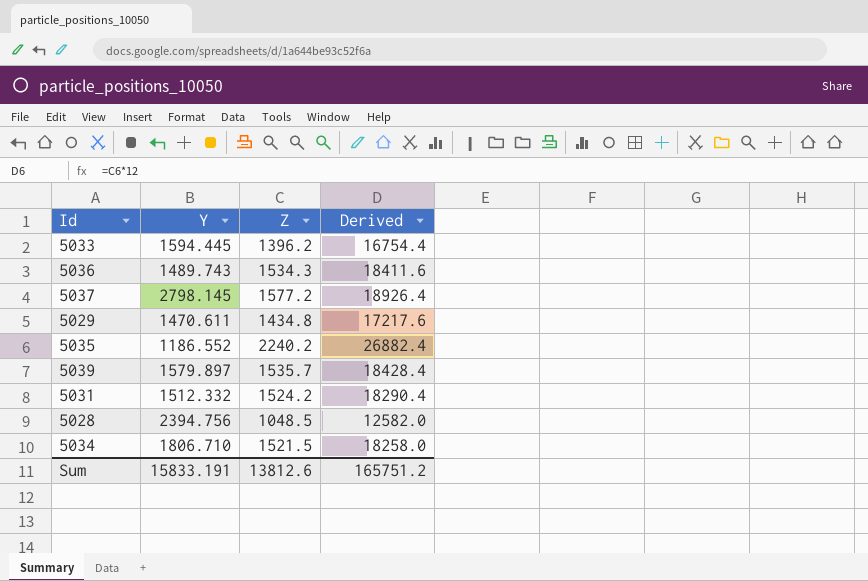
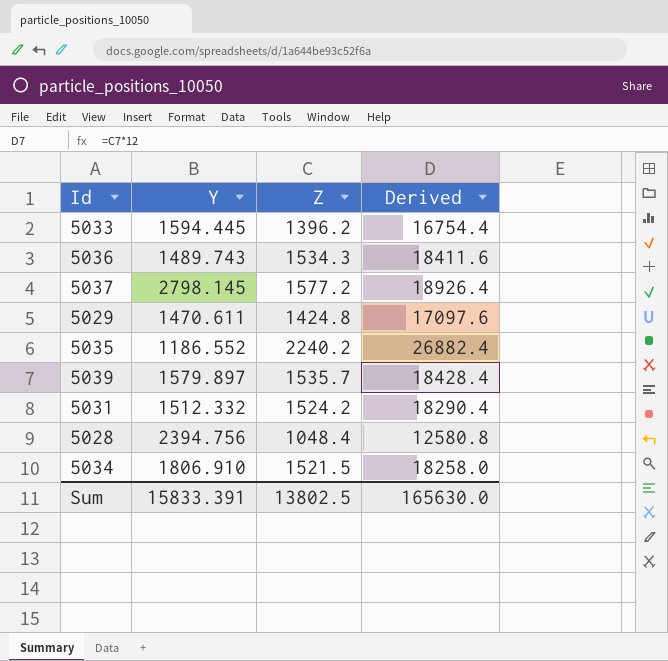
5029 | Z: 1434.8 -> 1424.8
5029 | Derived: 17217.6 -> 17097.6
5028 | Z: 1048.5 -> 1048.4
5028 | Derived: 12582.0 -> 12580.8
5034 | Y: 1806.710 -> 1806.910
Sum | Y: 15833.191 -> 15833.391
Sum | Z: 13812.6 -> 13802.5
Sum | Derived: 165751.2 -> 165630.0

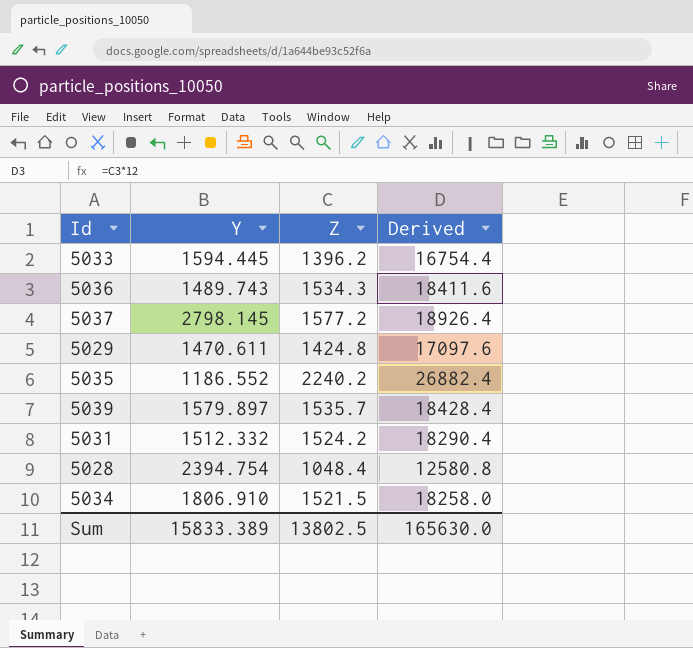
5028 | Y: 2394.756 -> 2394.754
Sum | Y: 15833.391 -> 15833.389

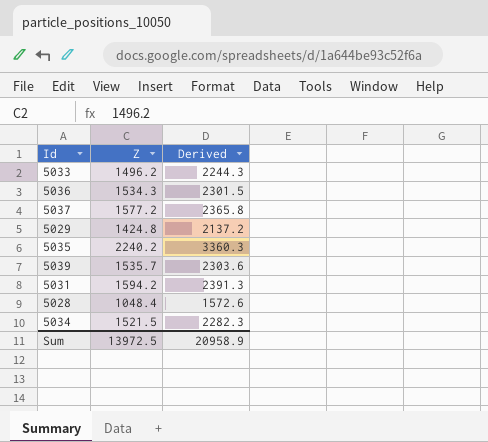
column Y | position: 2 -> none
column Derived | formula: [Z] * 12 -> [Z] * 1.5
5033 | Z: 1396.2 -> 1496.2
5031 | Z: 1524.2 -> 1594.2
Sum | Z: 13802.5 -> 13972.5
Sum | Derived: 165630.0 -> 20958.9

